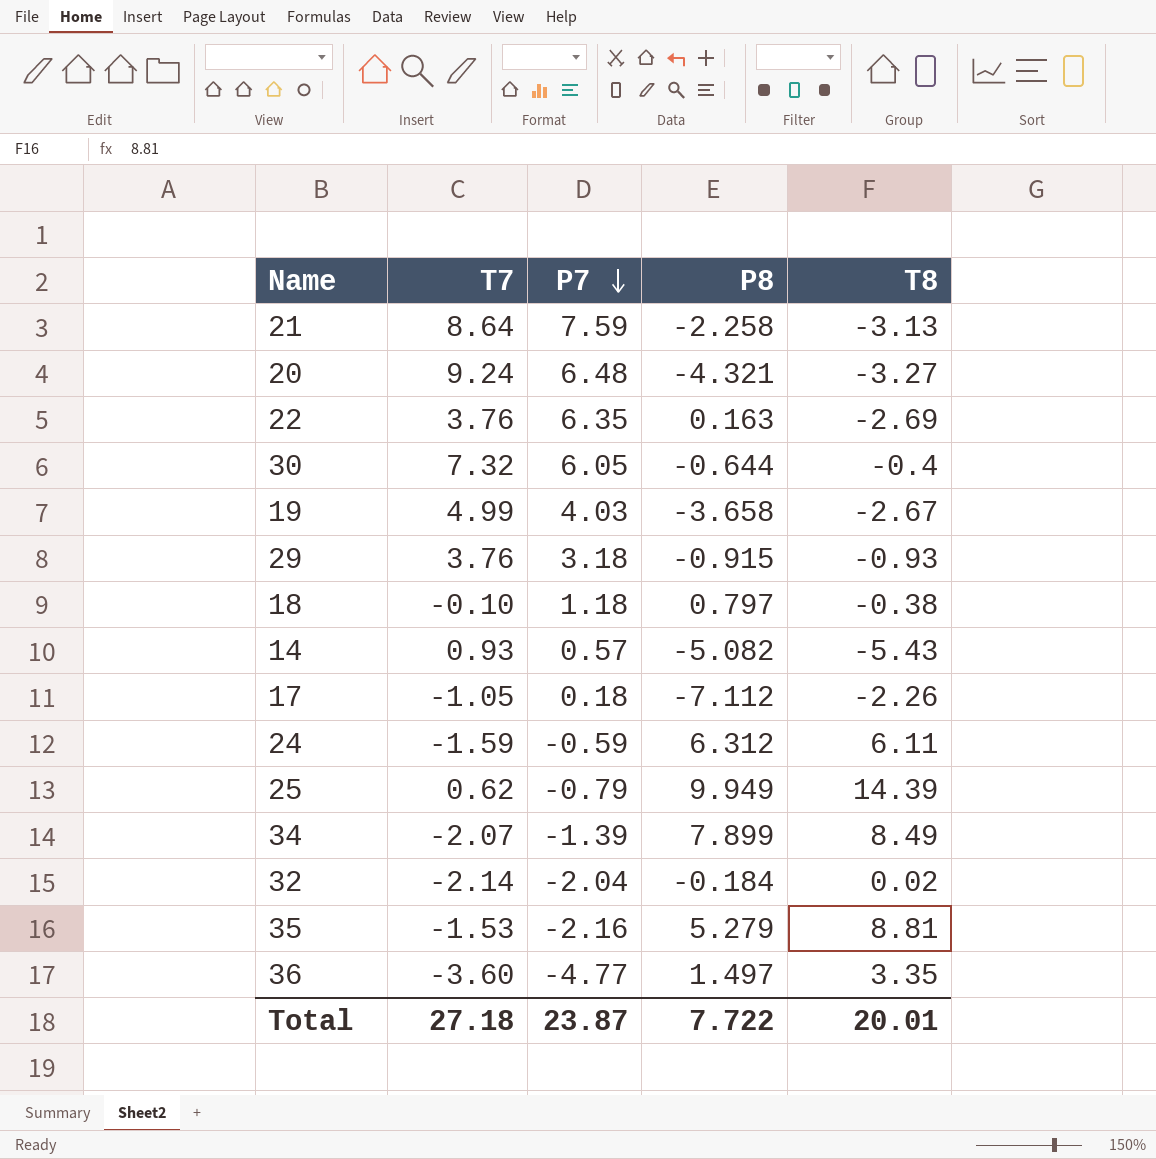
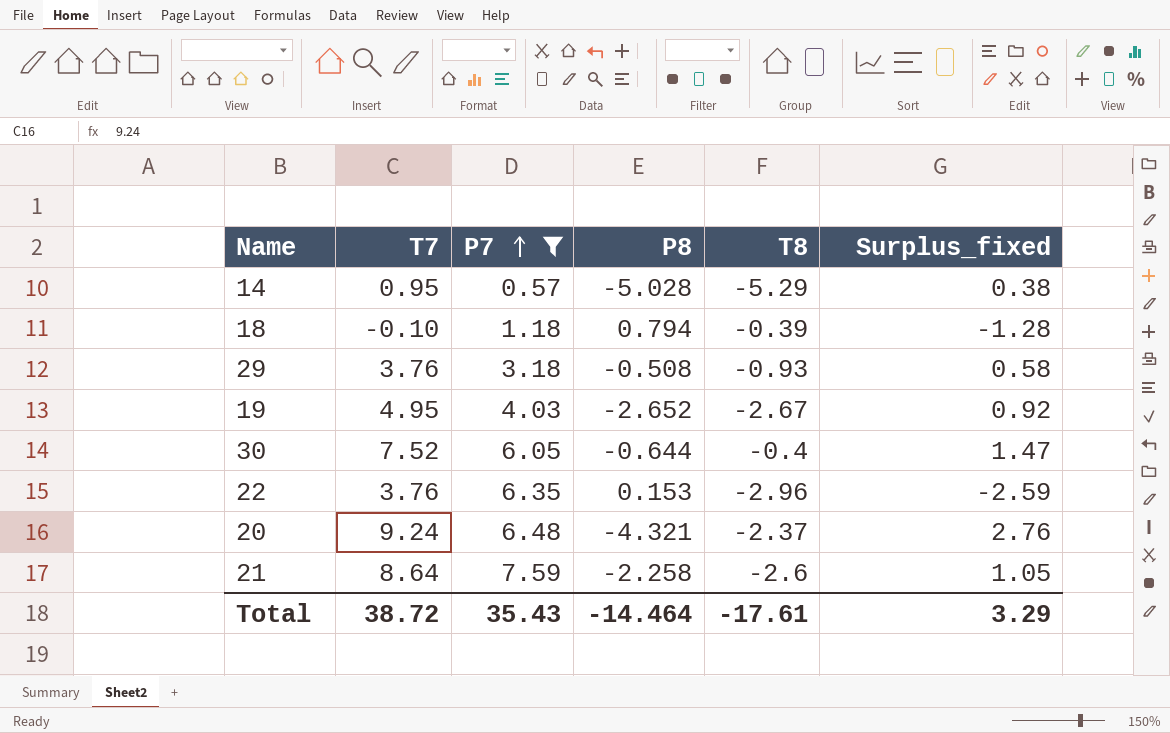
filter: none -> P7 >= 0.57
row order: P7 descending -> P7 ascending
column Surplus_fixed | formula: none -> [T7] - [P7]
14 | T7: 0.93 -> 0.95
14 | P8: -5.082 -> -5.028
14 | T8: -5.43 -> -5.29
18 | P8: 0.797 -> 0.794
18 | T8: -0.38 -> -0.39
29 | P8: -0.915 -> -0.508
19 | T7: 4.99 -> 4.95
19 | P8: -3.658 -> -2.652
30 | T7: 7.32 -> 7.52
22 | P8: 0.163 -> 0.153
22 | T8: -2.69 -> -2.96
20 | T8: -3.27 -> -2.37
21 | T8: -3.13 -> -2.6
Total | T7: 27.18 -> 38.72
Total | P7: 23.87 -> 35.43
Total | P8: 7.722 -> -14.464
Total | T8: 20.01 -> -17.61

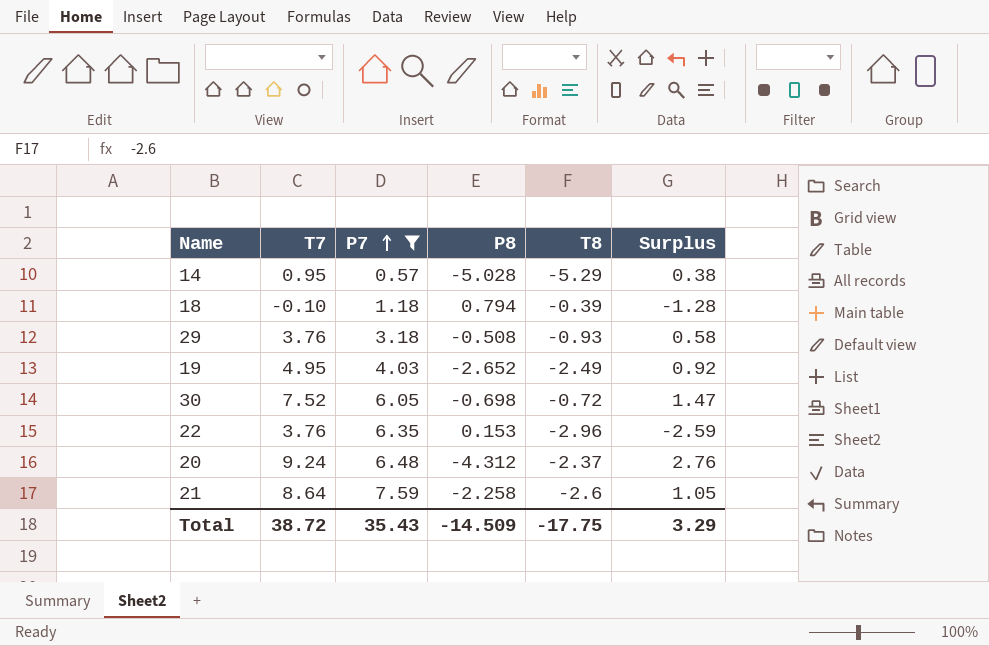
column name: Surplus_fixed -> Surplus
19 | T8: -2.67 -> -2.49
30 | P8: -0.644 -> -0.698
30 | T8: -0.4 -> -0.72
20 | P8: -4.321 -> -4.312
Total | P8: -14.464 -> -14.509
Total | T8: -17.61 -> -17.75

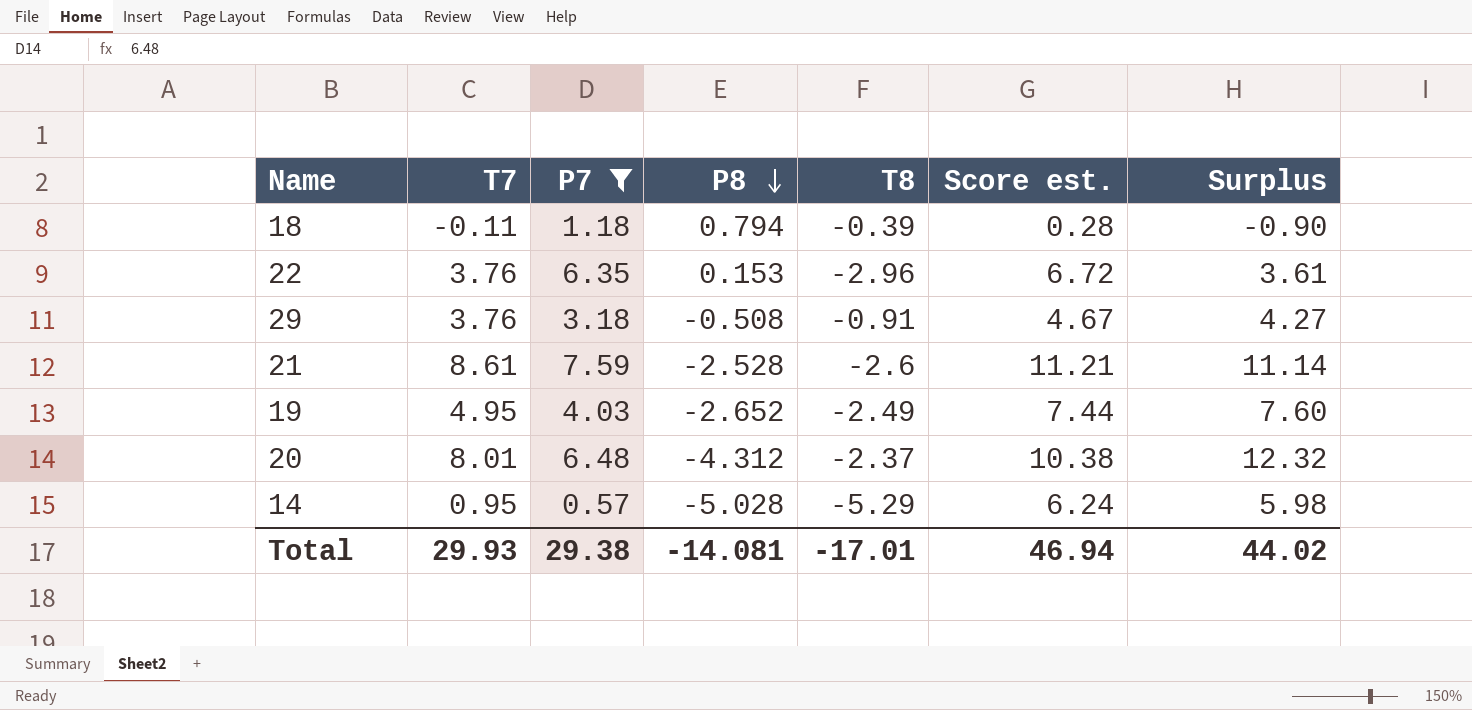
row order: P7 ascending -> P8 descending
column Score est. | formula: none -> [T7] - [T8]
column Surplus | formula: [T7] - [P7] -> [T7] - [P8]
row 30: 7.52 | 6.05 | -0.698 | -0.72 | 1.47 -> none
18 | T7: -0.10 -> -0.11
29 | T8: -0.93 -> -0.91
21 | T7: 8.64 -> 8.61
21 | P8: -2.258 -> -2.528
20 | T7: 9.24 -> 8.01
Total | T7: 38.72 -> 29.93
Total | P7: 35.43 -> 29.38
Total | P8: -14.509 -> -14.081
Total | T8: -17.75 -> -17.01
Total | Surplus: 3.29 -> 44.02

